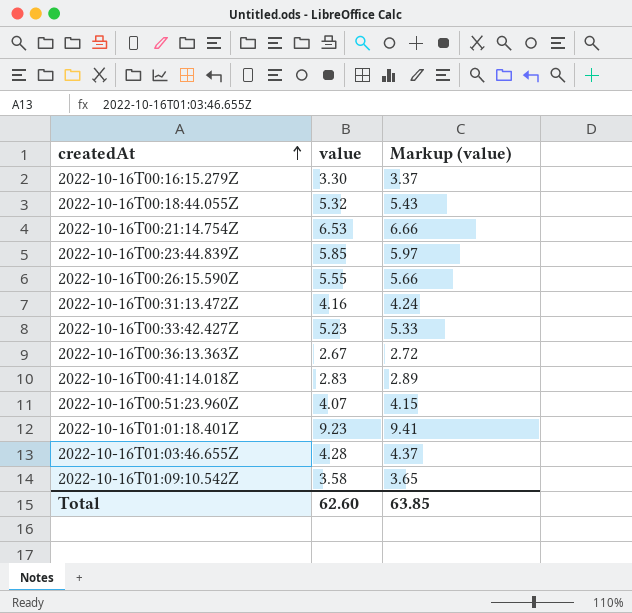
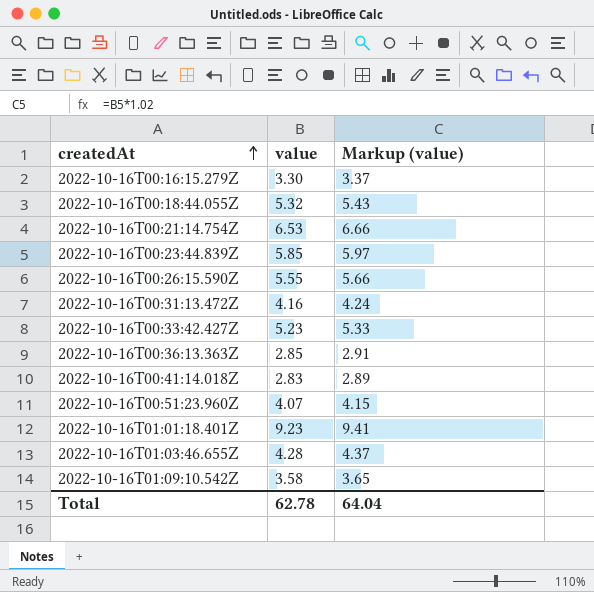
2022-10-16T00:36:13.363Z | value: 2.67 -> 2.85
2022-10-16T00:36:13.363Z | Markup (value): 2.72 -> 2.91
Total | value: 62.60 -> 62.78
Total | Markup (value): 63.85 -> 64.04

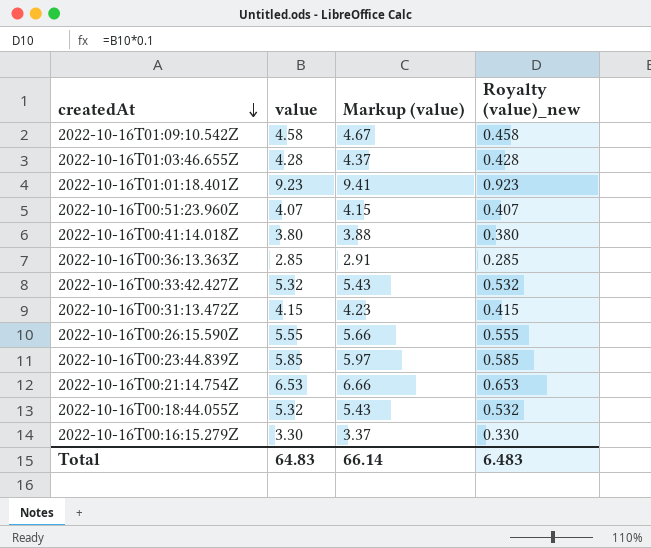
row order: createdAt ascending -> createdAt descending
column Royalty (value)_new | formula: none -> [value] * 0.1
2022-10-16T01:09:10.542Z | value: 3.58 -> 4.58
2022-10-16T01:09:10.542Z | Markup (value): 3.65 -> 4.67
2022-10-16T00:41:14.018Z | value: 2.83 -> 3.80
2022-10-16T00:41:14.018Z | Markup (value): 2.89 -> 3.88
2022-10-16T00:33:42.427Z | value: 5.23 -> 5.32
2022-10-16T00:33:42.427Z | Markup (value): 5.33 -> 5.43
2022-10-16T00:31:13.472Z | value: 4.16 -> 4.15
2022-10-16T00:31:13.472Z | Markup (value): 4.24 -> 4.23
Total | value: 62.78 -> 64.83
Total | Markup (value): 64.04 -> 66.14

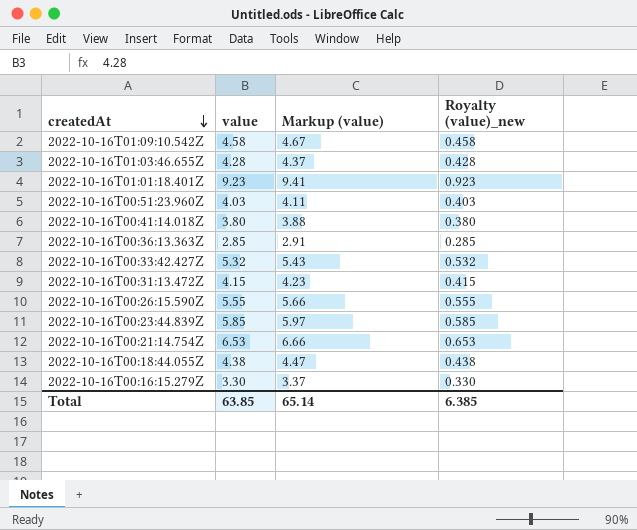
2022-10-16T00:51:23.960Z | value: 4.07 -> 4.03
2022-10-16T00:51:23.960Z | Markup (value): 4.15 -> 4.11
2022-10-16T00:51:23.960Z | Royalty (value)_new: 0.407 -> 0.403
2022-10-16T00:18:44.055Z | value: 5.32 -> 4.38
2022-10-16T00:18:44.055Z | Markup (value): 5.43 -> 4.47
2022-10-16T00:18:44.055Z | Royalty (value)_new: 0.532 -> 0.438
Total | value: 64.83 -> 63.85
Total | Markup (value): 66.14 -> 65.14
Total | Royalty (value)_new: 6.483 -> 6.385

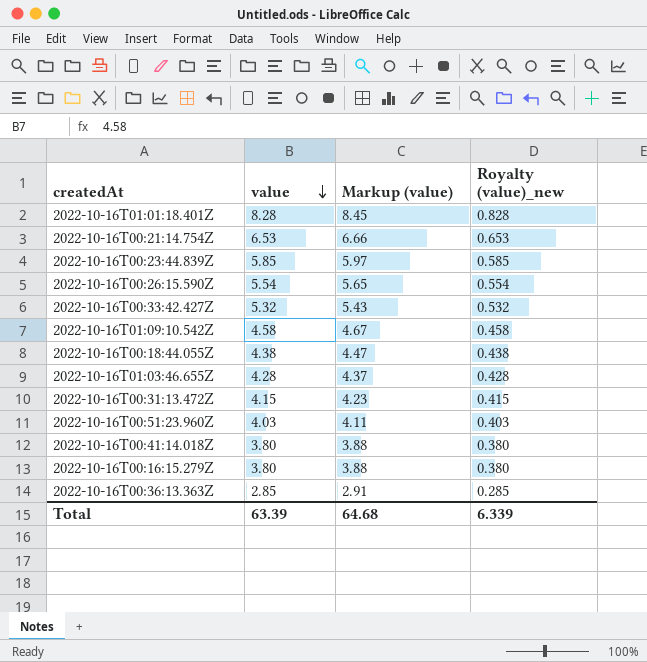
row order: createdAt descending -> value descending
2022-10-16T01:01:18.401Z | value: 9.23 -> 8.28
2022-10-16T01:01:18.401Z | Markup (value): 9.41 -> 8.45
2022-10-16T01:01:18.401Z | Royalty (value)_new: 0.923 -> 0.828
2022-10-16T00:26:15.590Z | value: 5.55 -> 5.54
2022-10-16T00:26:15.590Z | Markup (value): 5.66 -> 5.65
2022-10-16T00:26:15.590Z | Royalty (value)_new: 0.555 -> 0.554
2022-10-16T00:16:15.279Z | value: 3.30 -> 3.80
2022-10-16T00:16:15.279Z | Markup (value): 3.37 -> 3.88
2022-10-16T00:16:15.279Z | Royalty (value)_new: 0.330 -> 0.380
Total | value: 63.85 -> 63.39
Total | Markup (value): 65.14 -> 64.68
Total | Royalty (value)_new: 6.385 -> 6.339

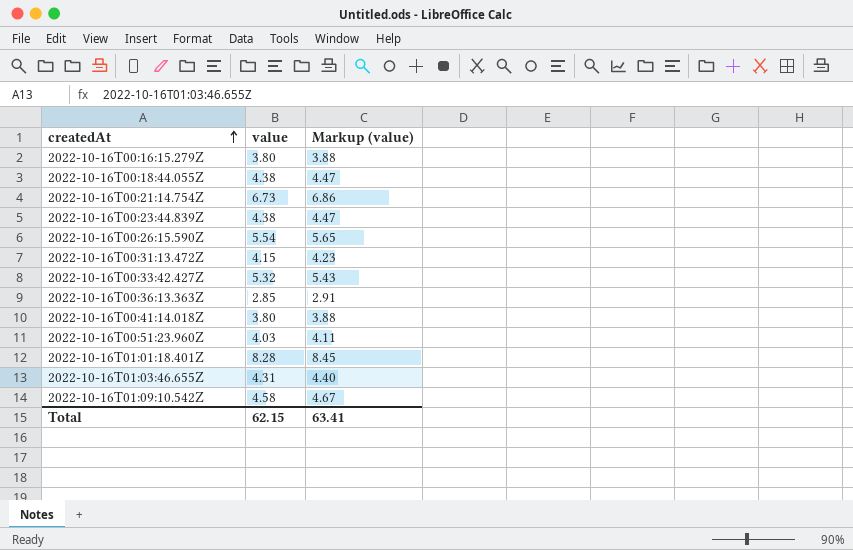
row order: value descending -> createdAt ascending
column Royalty (value)_new | formula: [value] * 0.1 -> none
2022-10-16T00:21:14.754Z | value: 6.53 -> 6.73
2022-10-16T00:21:14.754Z | Markup (value): 6.66 -> 6.86
2022-10-16T00:23:44.839Z | value: 5.85 -> 4.38
2022-10-16T00:23:44.839Z | Markup (value): 5.97 -> 4.47
2022-10-16T01:03:46.655Z | value: 4.28 -> 4.31
2022-10-16T01:03:46.655Z | Markup (value): 4.37 -> 4.40
Total | value: 63.39 -> 62.15
Total | Markup (value): 64.68 -> 63.41

